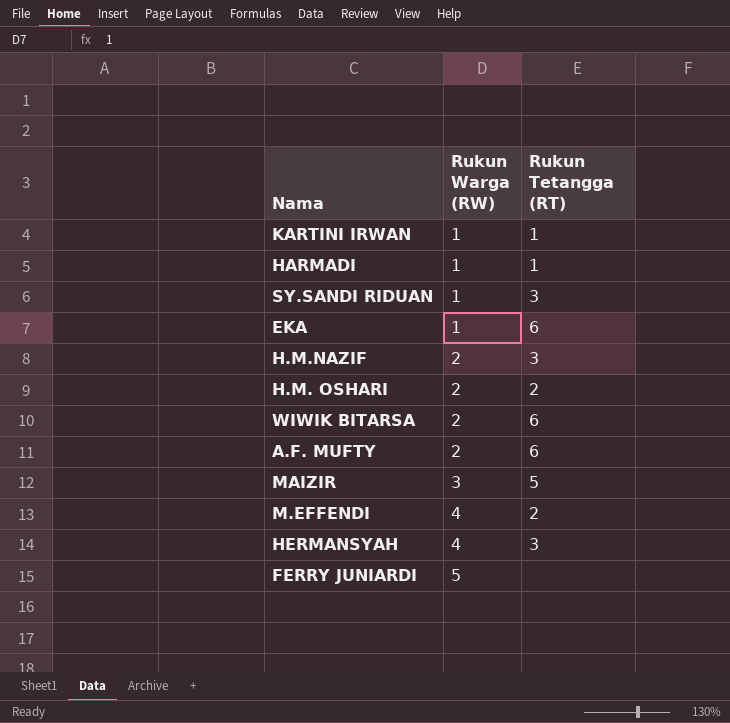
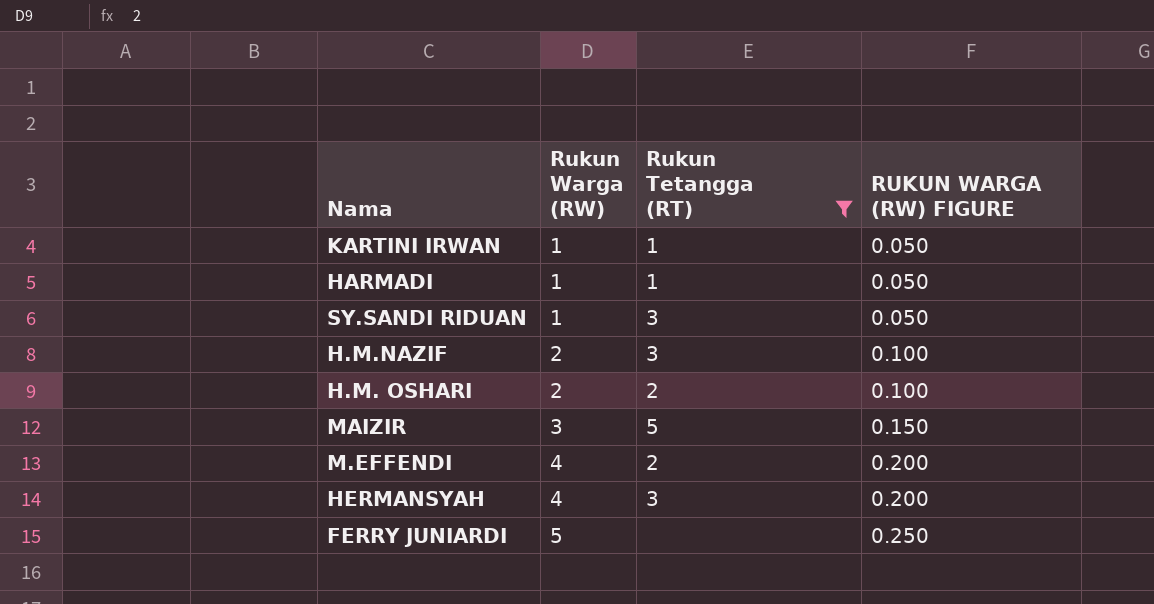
filter: none -> Rukun Tetangga (RT) != 6
column RUKUN WARGA (RW) FIGURE | formula: none -> [Rukun Warga (RW)] * 0.05

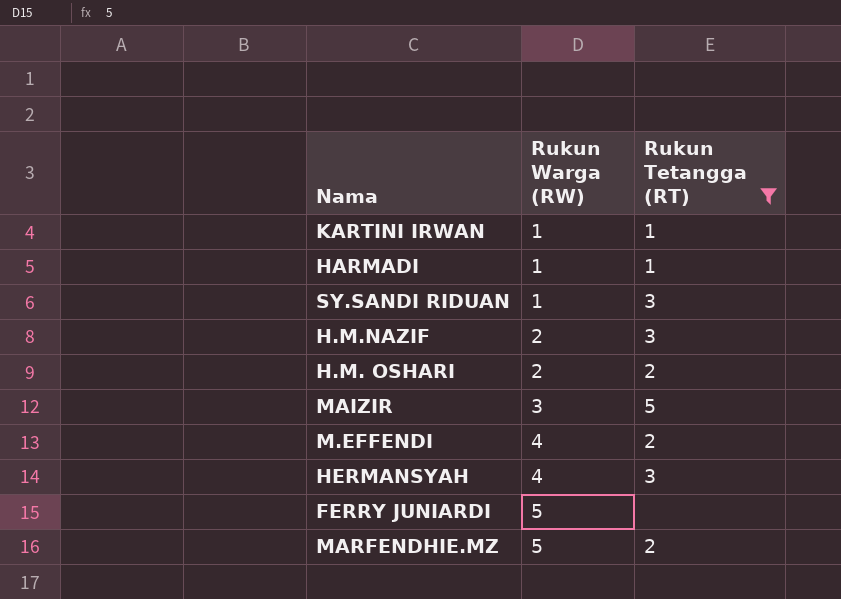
column RUKUN WARGA (RW) FIGURE | formula: [Rukun Warga (RW)] * 0.05 -> none
row MARFENDHIE.MZ: none -> 5 | 2

